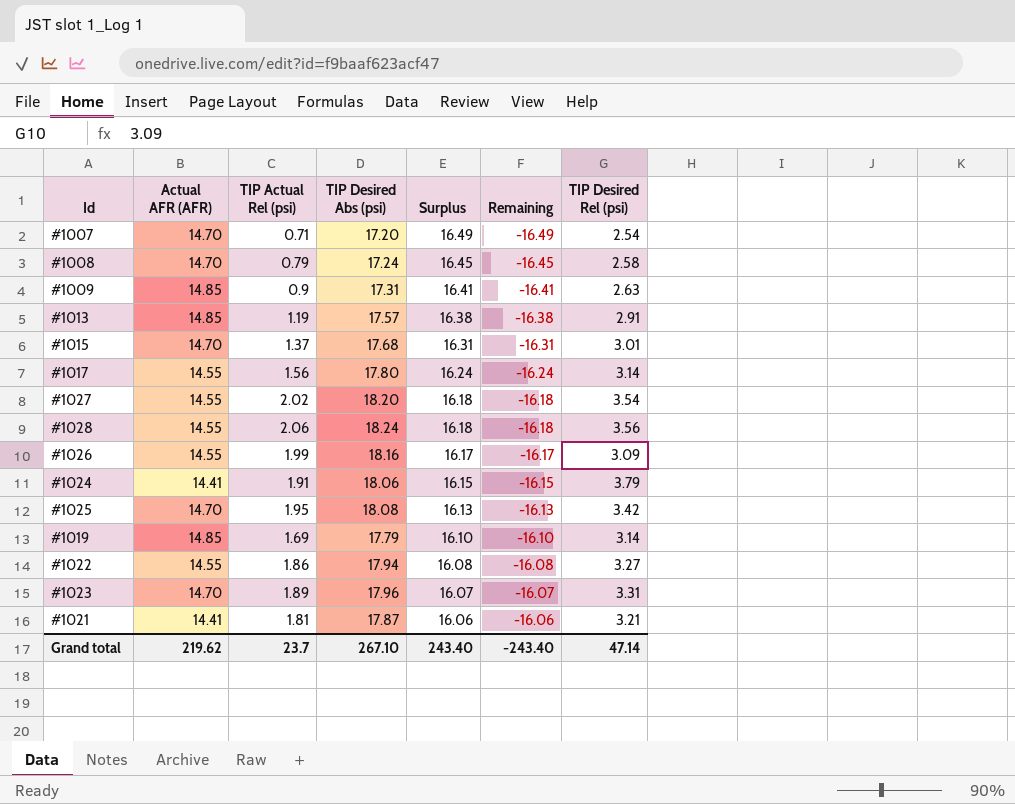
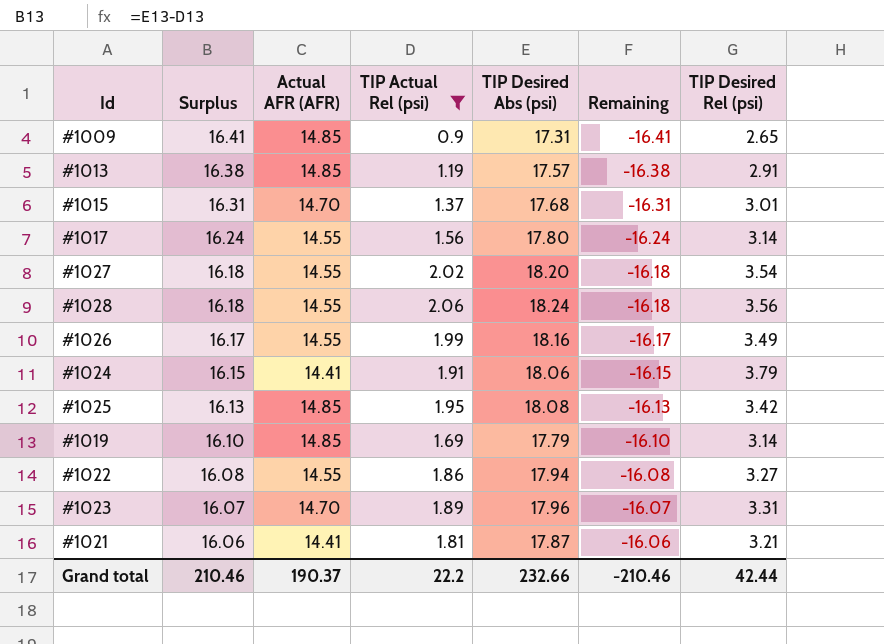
filter: none -> TIP Actual Rel (psi) >= 0.9
column Surplus | position: 5 -> 2
#1009 | TIP Desired Rel (psi): 2.63 -> 2.65
#1026 | TIP Desired Rel (psi): 3.09 -> 3.49
#1025 | Actual AFR (AFR): 14.70 -> 14.85
Grand total | Surplus: 243.40 -> 210.46
Grand total | Actual AFR (AFR): 219.62 -> 190.37
Grand total | TIP Actual Rel (psi): 23.7 -> 22.2
Grand total | TIP Desired Abs (psi): 267.10 -> 232.66
Grand total | Remaining: -243.40 -> -210.46
Grand total | TIP Desired Rel (psi): 47.14 -> 42.44

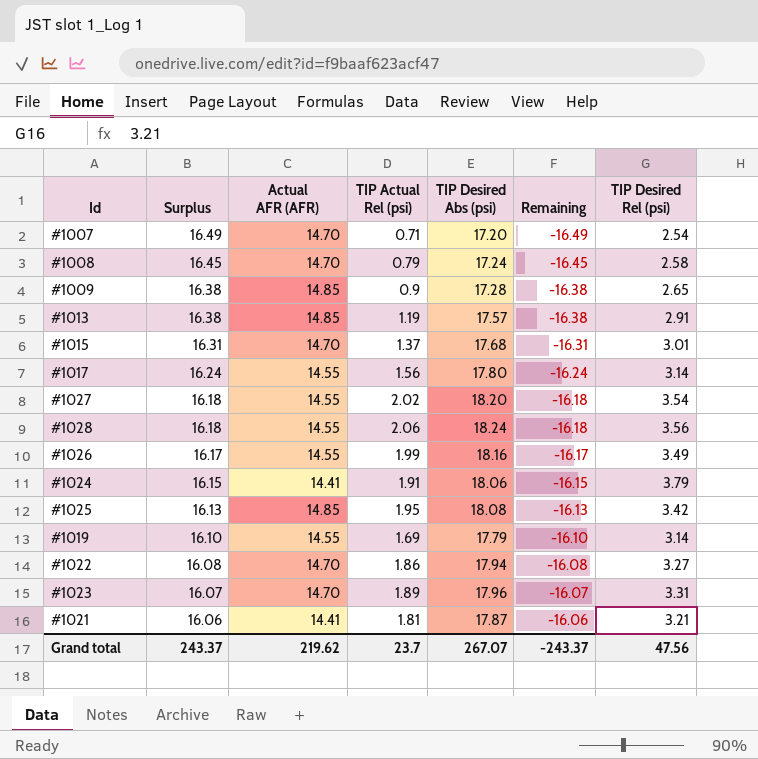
filter: TIP Actual Rel (psi) >= 0.9 -> none
#1009 | Surplus: 16.41 -> 16.38
#1009 | TIP Desired Abs (psi): 17.31 -> 17.28
#1009 | Remaining: -16.41 -> -16.38
#1019 | Actual AFR (AFR): 14.85 -> 14.55
#1022 | Actual AFR (AFR): 14.55 -> 14.70
Grand total | Surplus: 210.46 -> 243.37
Grand total | Actual AFR (AFR): 190.37 -> 219.62
Grand total | TIP Actual Rel (psi): 22.2 -> 23.7
Grand total | TIP Desired Abs (psi): 232.66 -> 267.07
Grand total | Remaining: -210.46 -> -243.37
Grand total | TIP Desired Rel (psi): 42.44 -> 47.56

